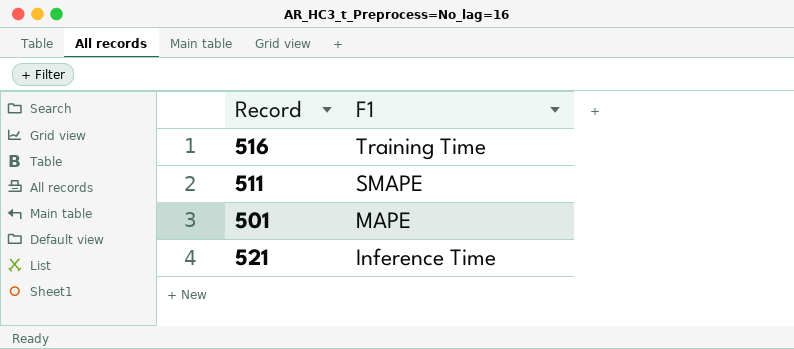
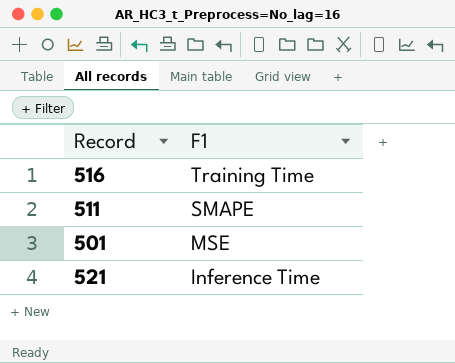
501 | F1: MAPE -> MSE

